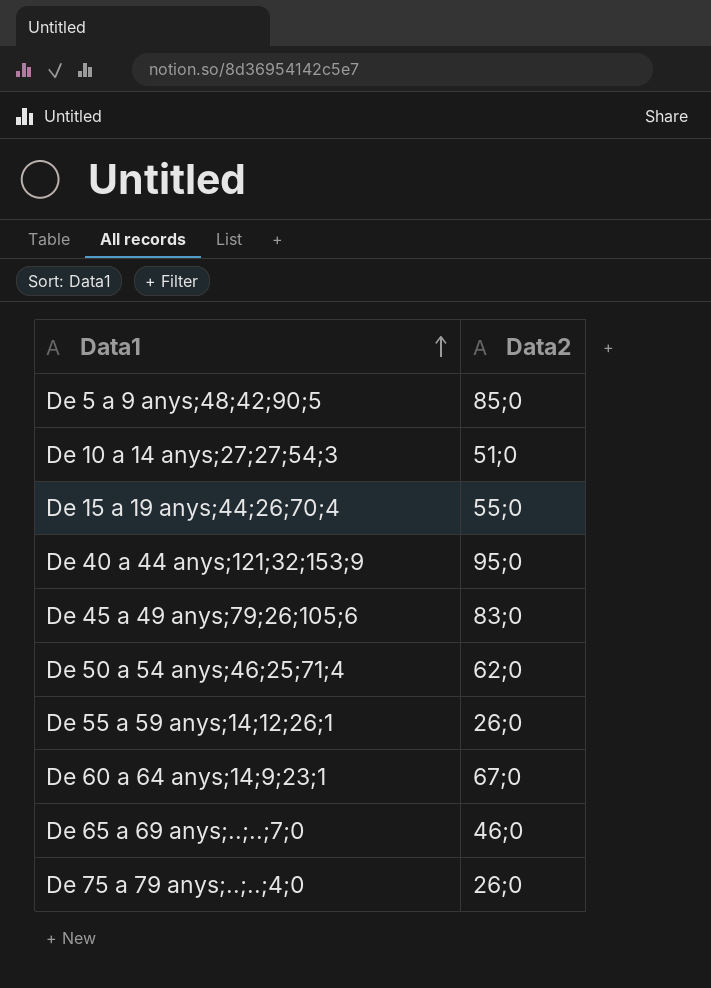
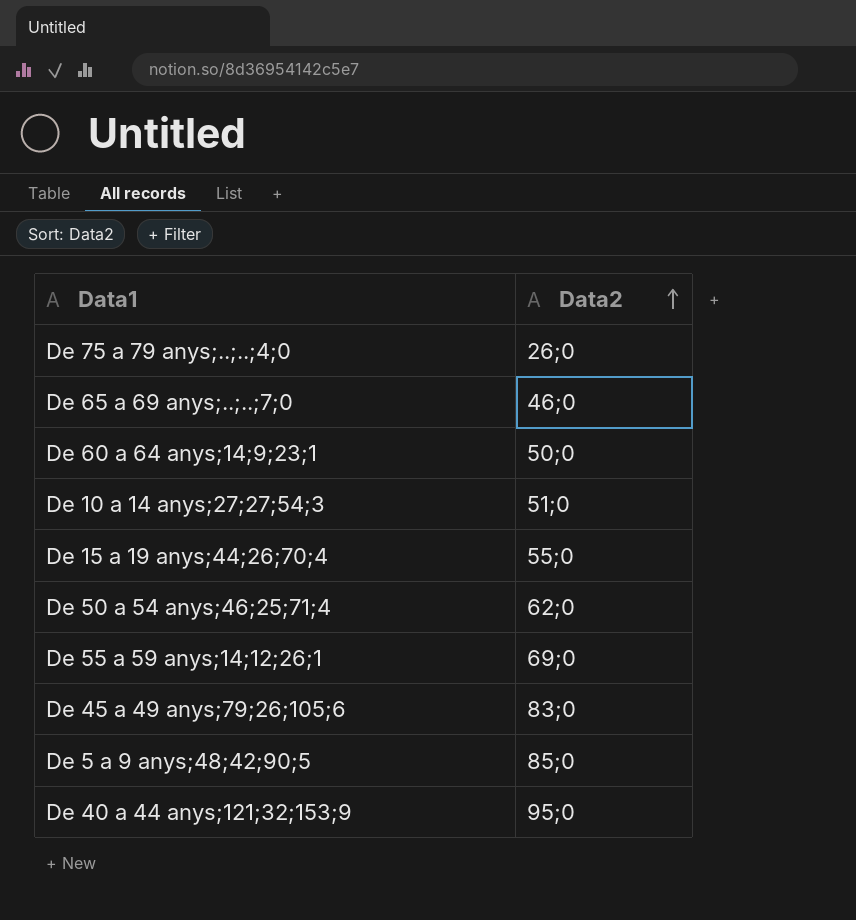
row order: Data1 ascending -> Data2 ascending
De 60 a 64 anys;14;9;23;1 | Data2: 67;0 -> 50;0
De 55 a 59 anys;14;12;26;1 | Data2: 26;0 -> 69;0

